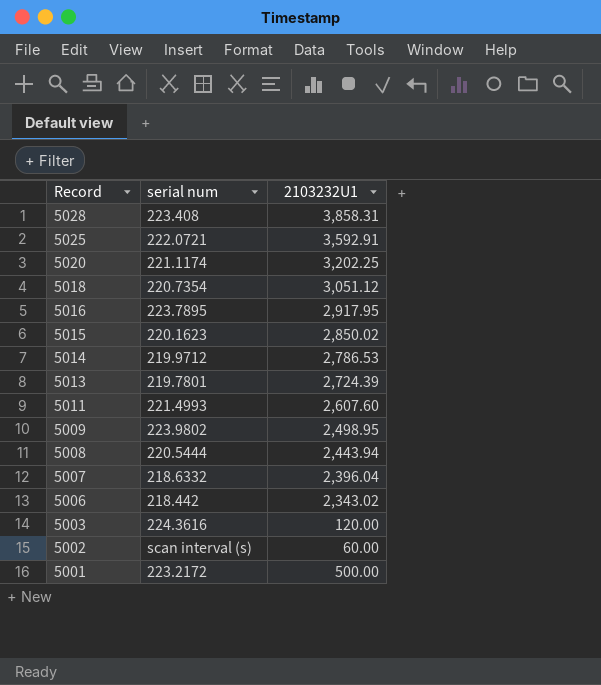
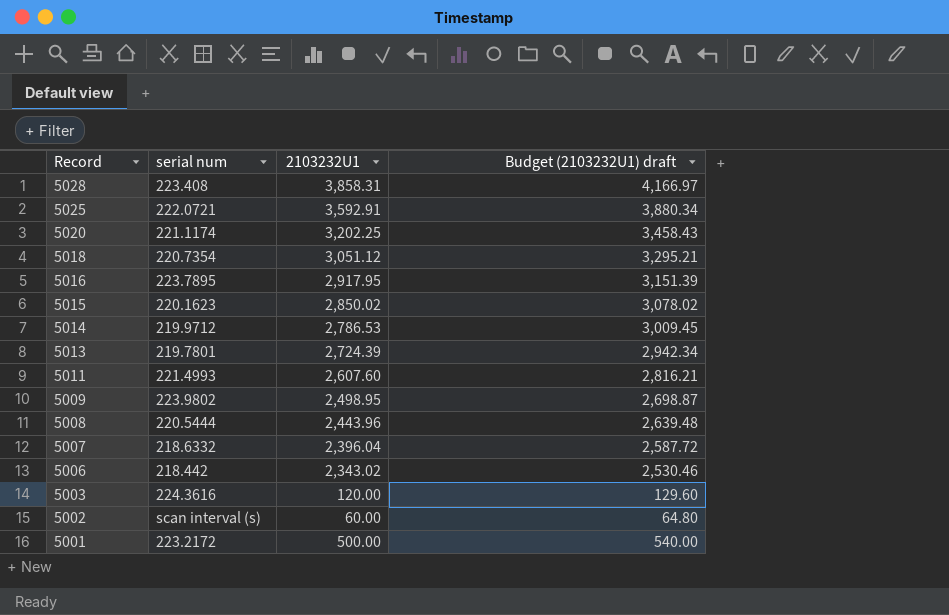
column Budget (2103232U1) draft | formula: none -> [2103232U1] * 1.08
5008 | 2103232U1: 2,443.94 -> 2,443.96

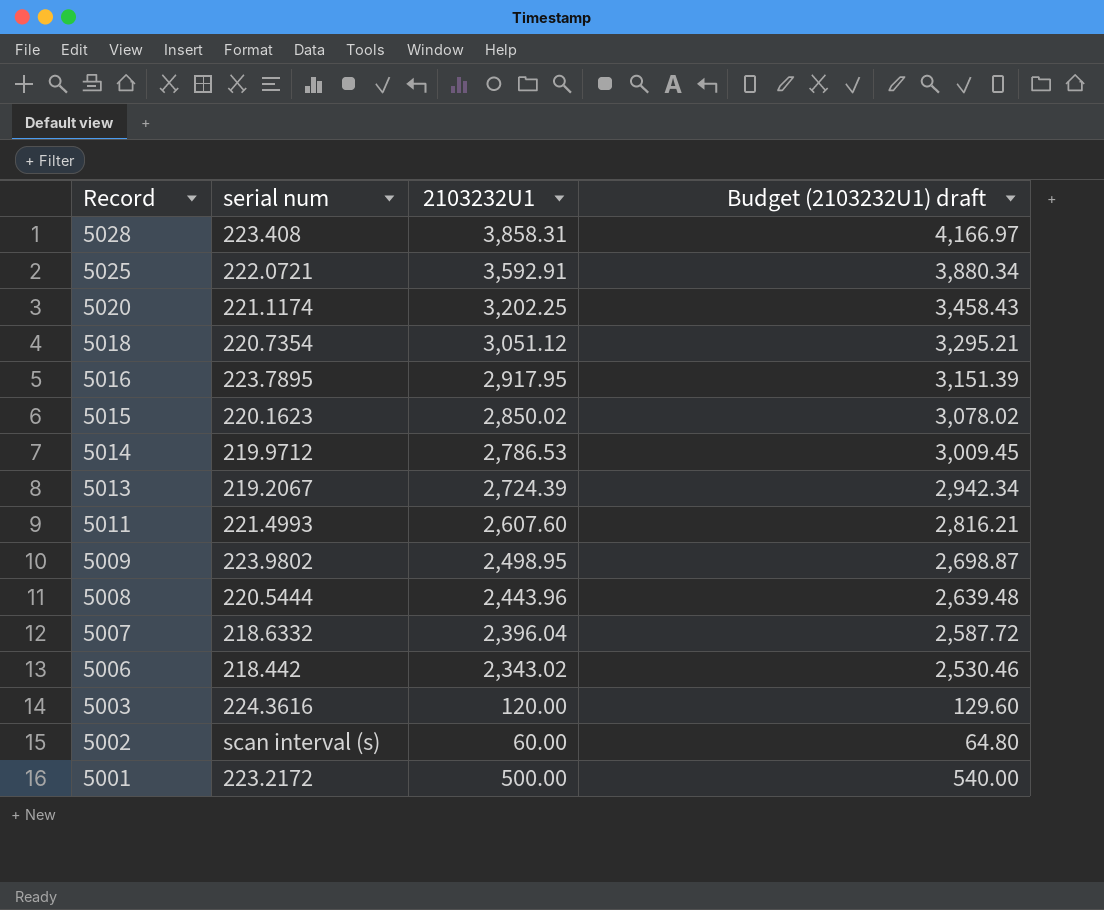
5013 | serial num: 219.7801 -> 219.2067

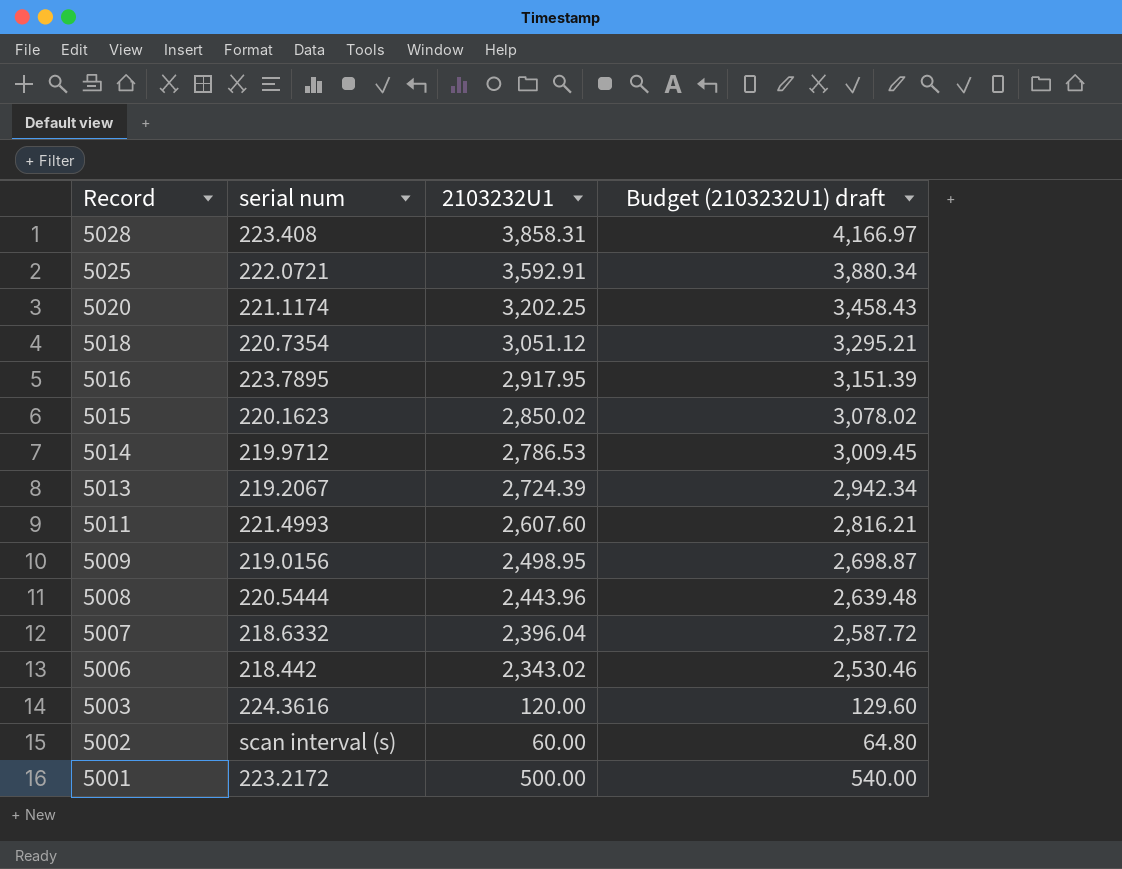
5009 | serial num: 223.9802 -> 219.0156

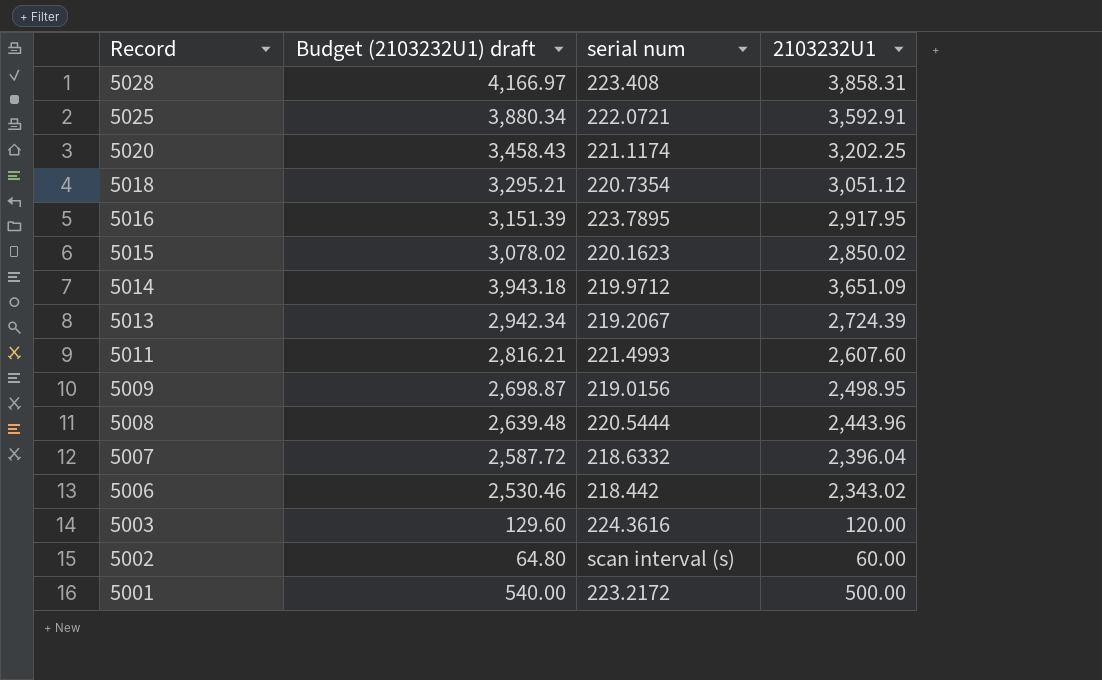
column Budget (2103232U1) draft | position: 4 -> 2
5014 | Budget (2103232U1) draft: 3,009.45 -> 3,943.18
5014 | 2103232U1: 2,786.53 -> 3,651.09

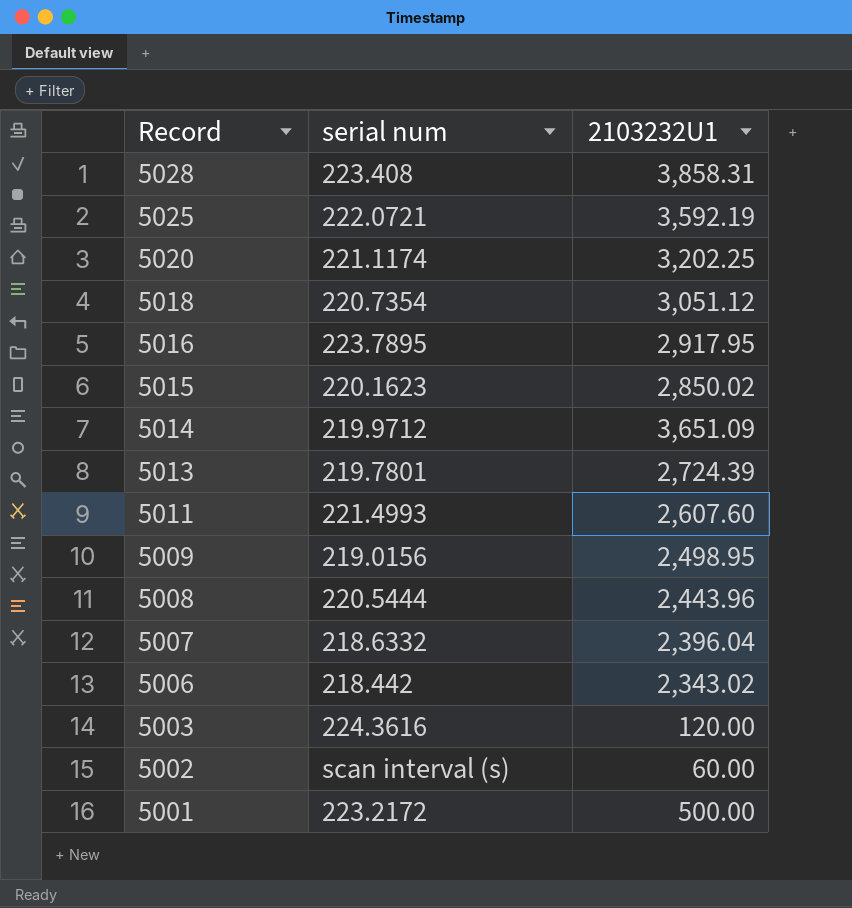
column Budget (2103232U1) draft | formula: [2103232U1] * 1.08 -> none
5025 | 2103232U1: 3,592.91 -> 3,592.19
5013 | serial num: 219.2067 -> 219.7801

